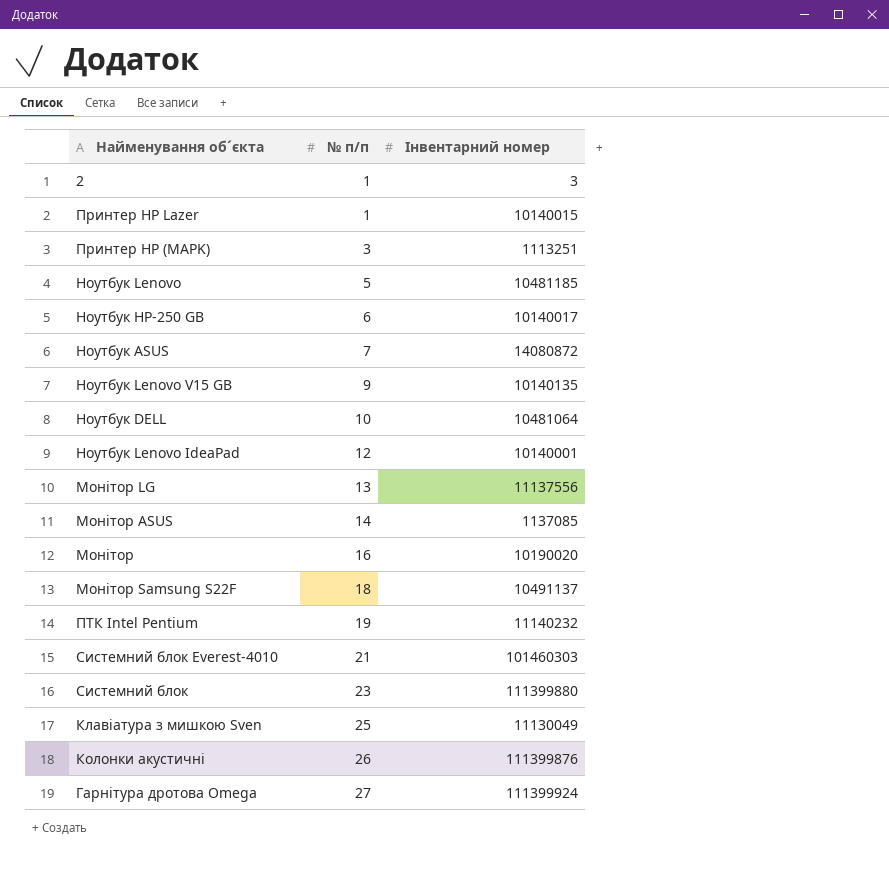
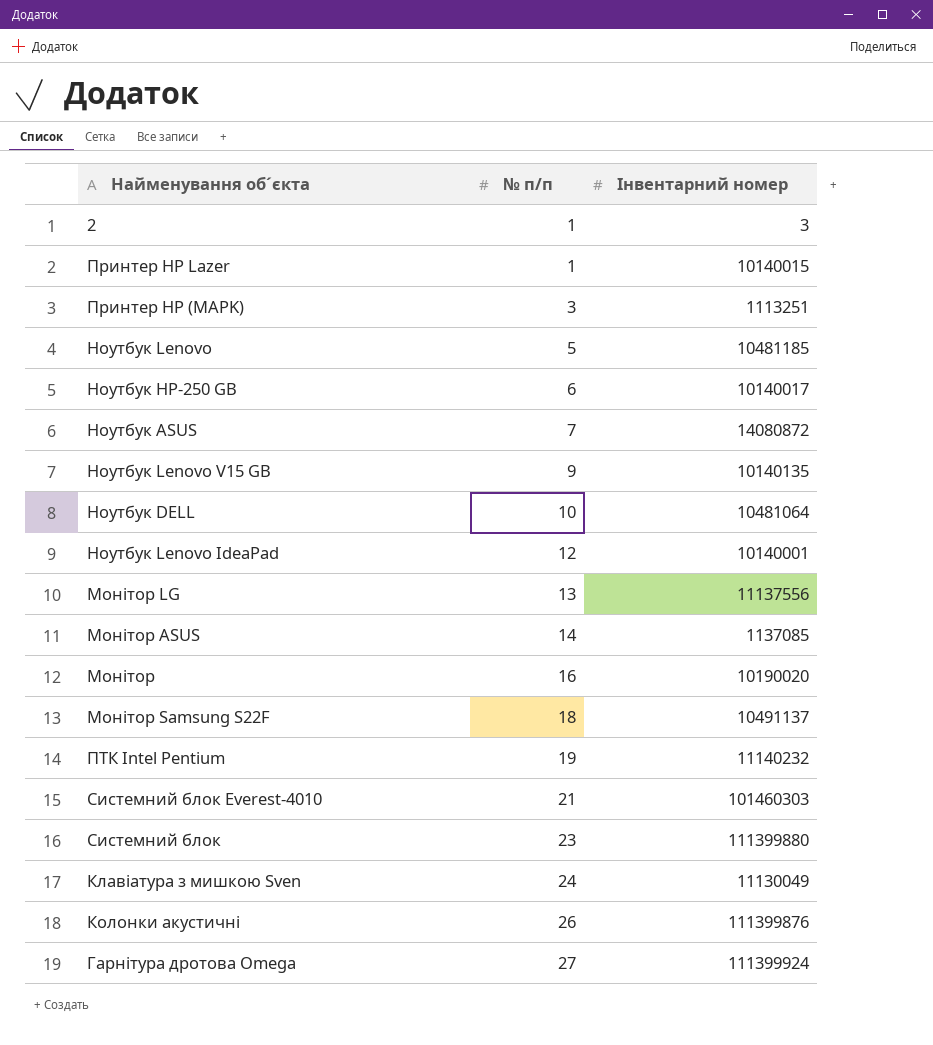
Клавіатура з мишкою Sven | № п/п: 25 -> 24

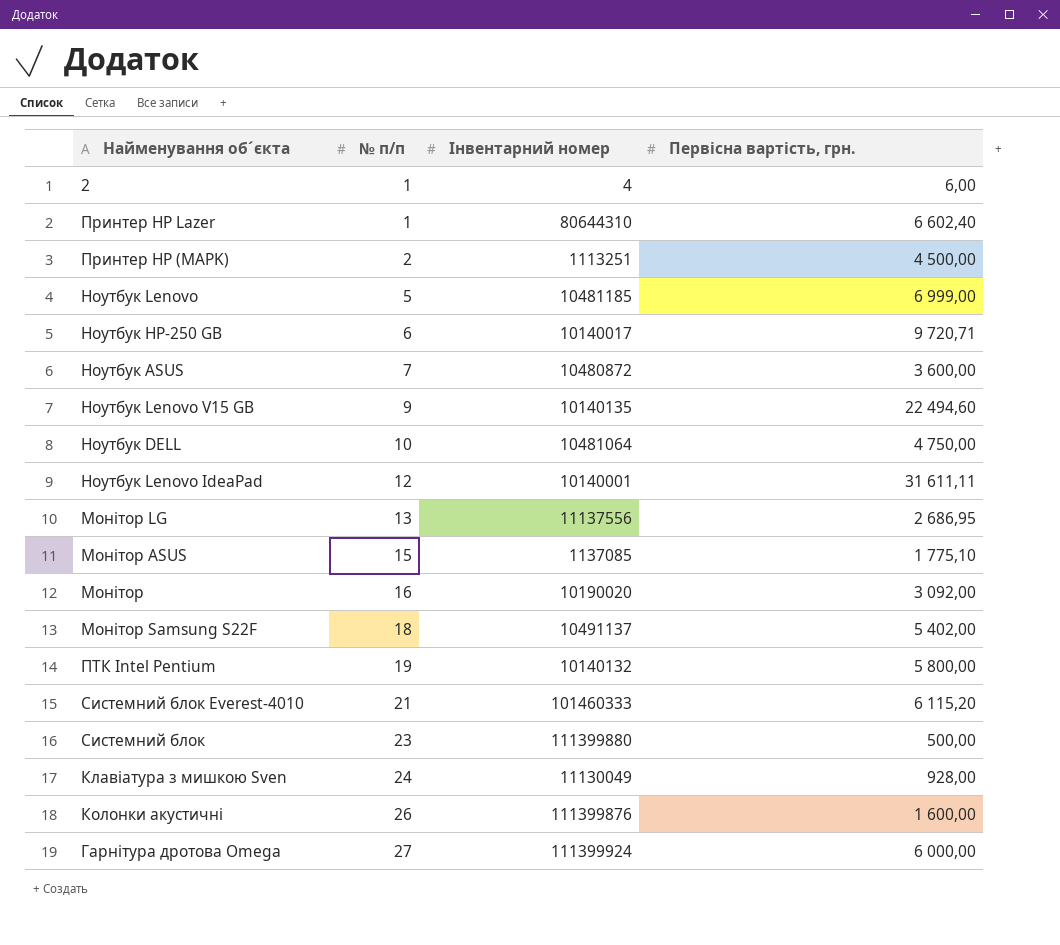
column Первісна вартість, грн. | position: none -> 4
2 | Інвентарний номер: 3 -> 4
Принтер HP Lazer | Інвентарний номер: 10140015 -> 80644310
Принтер HP (MAPK) | № п/п: 3 -> 2
Ноутбук ASUS | Інвентарний номер: 14080872 -> 10480872
Монітор ASUS | № п/п: 14 -> 15
ПТК Intel Pentium | Інвентарний номер: 11140232 -> 10140132
Системний блок Everest-4010 | Інвентарний номер: 101460303 -> 101460333

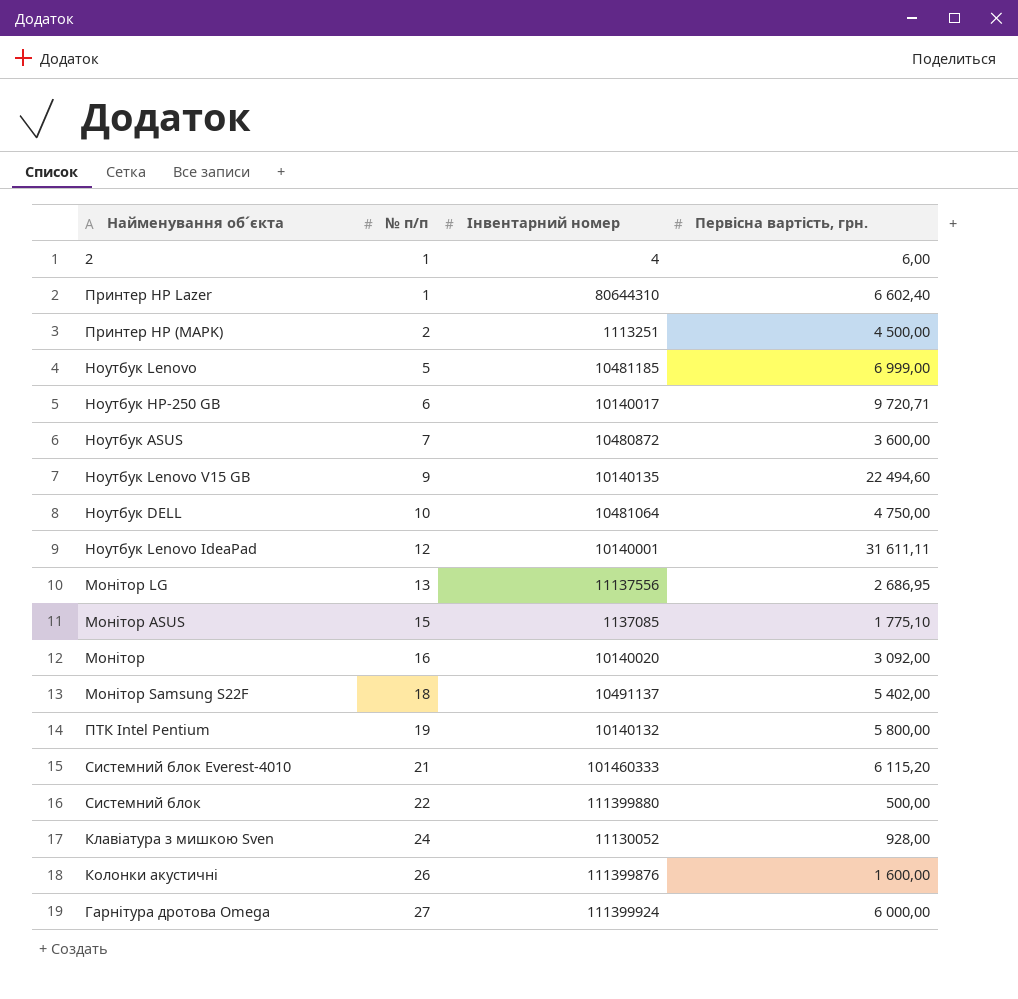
Монітор | Інвентарний номер: 10190020 -> 10140020
Системний блок | № п/п: 23 -> 22
Клавіатура з мишкою Sven | Інвентарний номер: 11130049 -> 11130052

